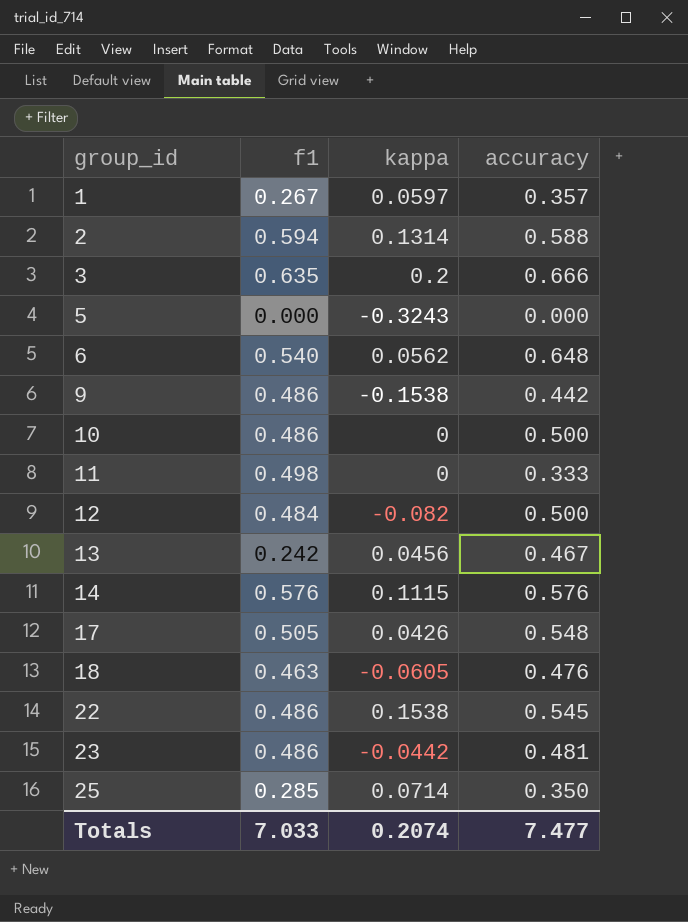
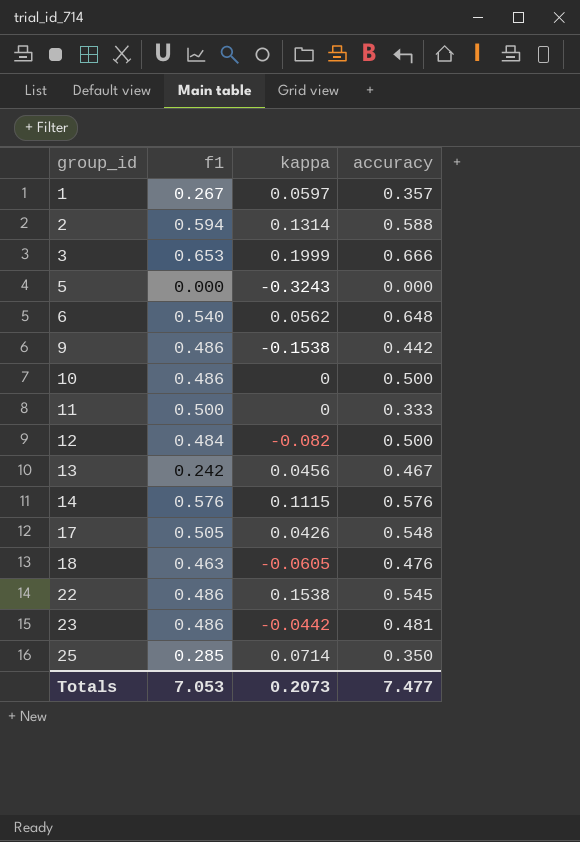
3 | f1: 0.635 -> 0.653
3 | kappa: 0.2 -> 0.1999
11 | f1: 0.498 -> 0.500
Totals | f1: 7.033 -> 7.053
Totals | kappa: 0.2074 -> 0.2073

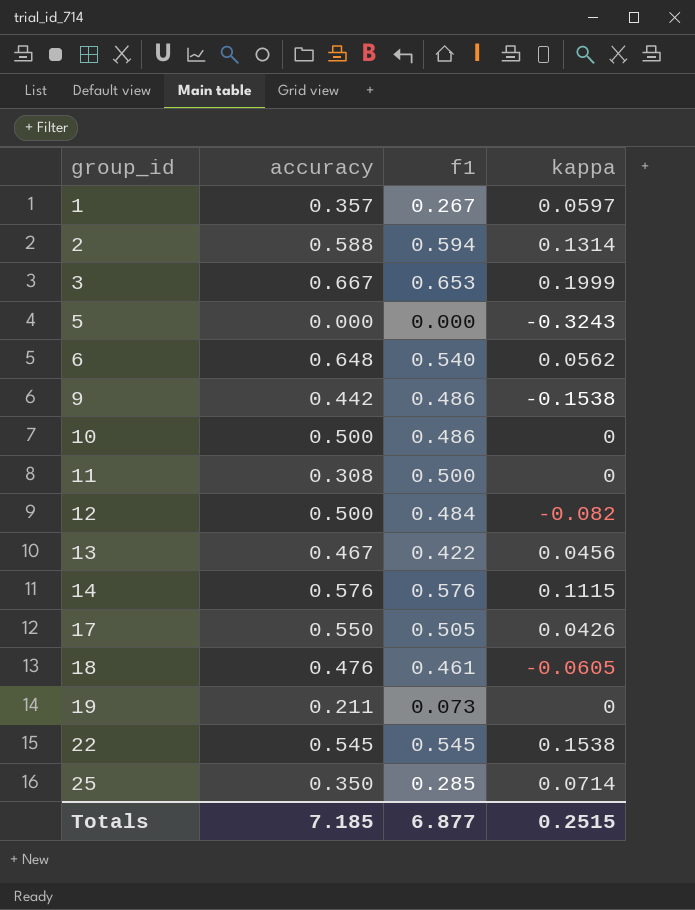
column accuracy | position: 4 -> 2
row 23: 0.486 | -0.0442 | 0.481 -> none
3 | accuracy: 0.666 -> 0.667
11 | accuracy: 0.333 -> 0.308
13 | f1: 0.242 -> 0.422
17 | accuracy: 0.548 -> 0.550
18 | f1: 0.463 -> 0.461
row 19: none -> 0.211 | 0.073 | 0
22 | f1: 0.486 -> 0.545
Totals | accuracy: 7.477 -> 7.185
Totals | f1: 7.053 -> 6.877
Totals | kappa: 0.2073 -> 0.2515

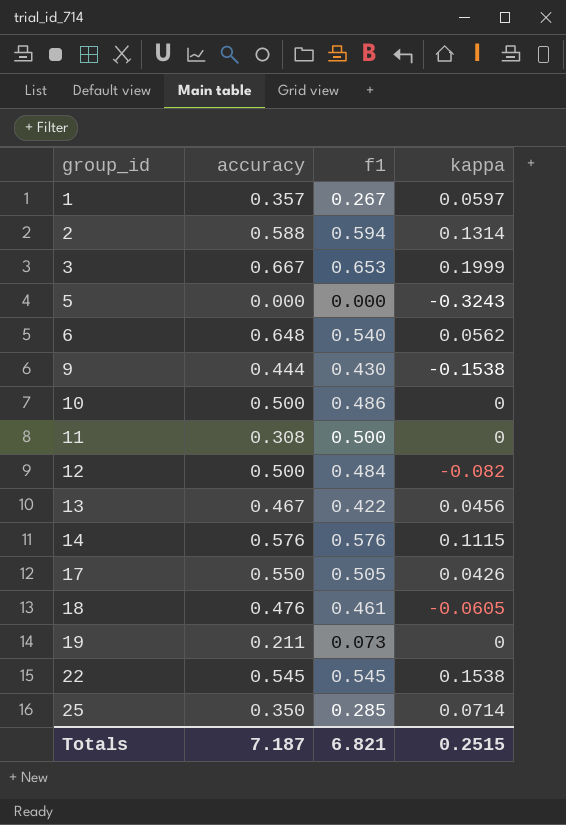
9 | accuracy: 0.442 -> 0.444
9 | f1: 0.486 -> 0.430
Totals | accuracy: 7.185 -> 7.187
Totals | f1: 6.877 -> 6.821

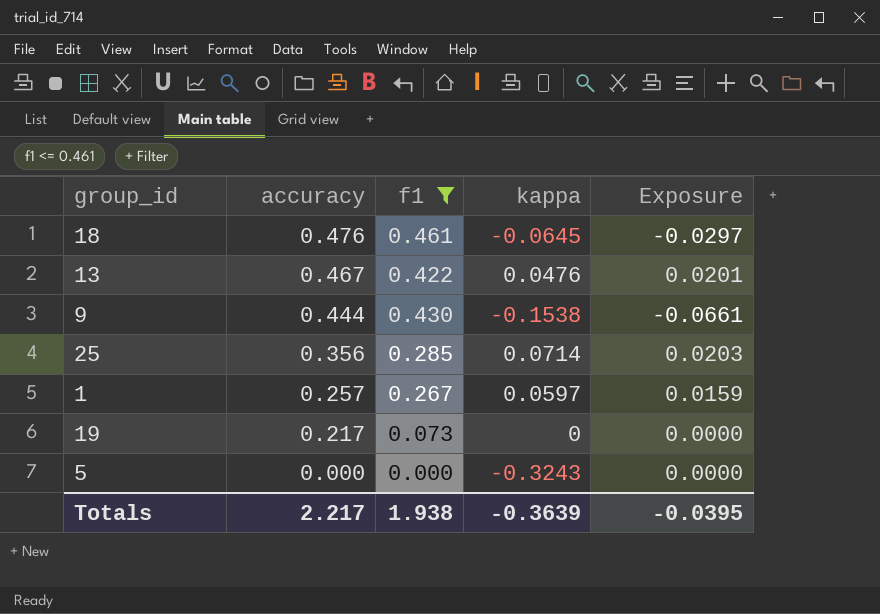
filter: none -> f1 <= 0.461
row order: group_id ascending -> accuracy descending
column Exposure | formula: none -> [f1] * [kappa]
18 | kappa: -0.0605 -> -0.0645
13 | kappa: 0.0456 -> 0.0476
25 | accuracy: 0.350 -> 0.356
1 | accuracy: 0.357 -> 0.257
19 | accuracy: 0.211 -> 0.217
Totals | accuracy: 7.187 -> 2.217
Totals | f1: 6.821 -> 1.938
Totals | kappa: 0.2515 -> -0.3639

